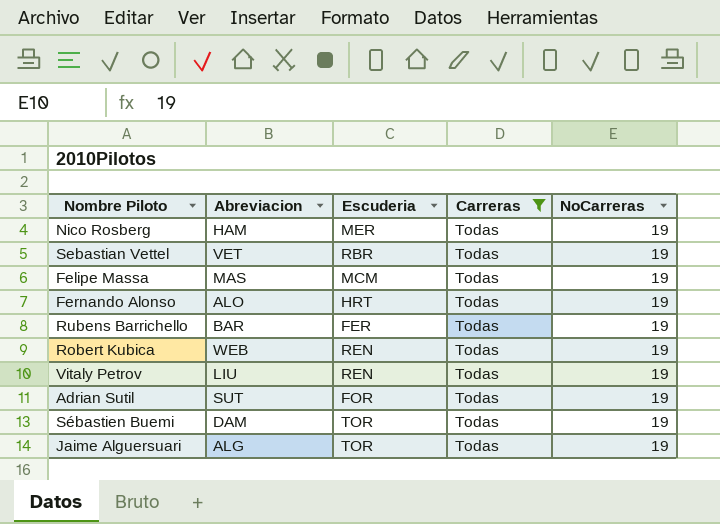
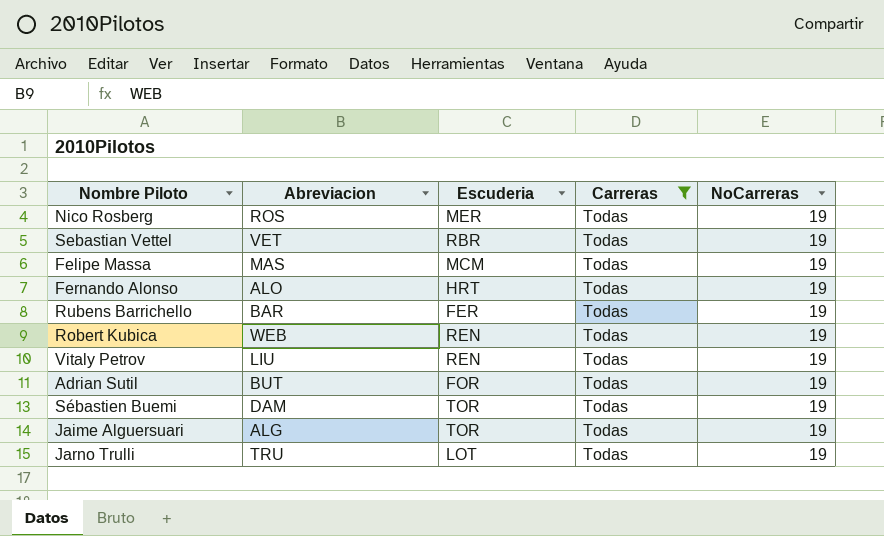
Nico Rosberg | Abreviacion: HAM -> ROS
Adrian Sutil | Abreviacion: SUT -> BUT
row Jarno Trulli: none -> TRU | LOT | Todas | 19

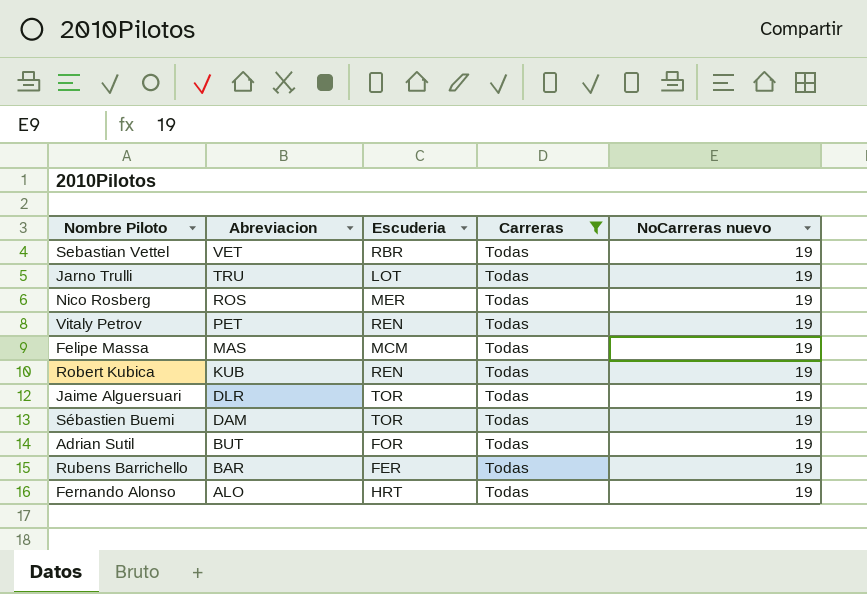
row order: none -> Abreviacion descending
column name: NoCarreras -> NoCarreras nuevo
Vitaly Petrov | Abreviacion: LIU -> PET
Robert Kubica | Abreviacion: WEB -> KUB
Jaime Alguersuari | Abreviacion: ALG -> DLR

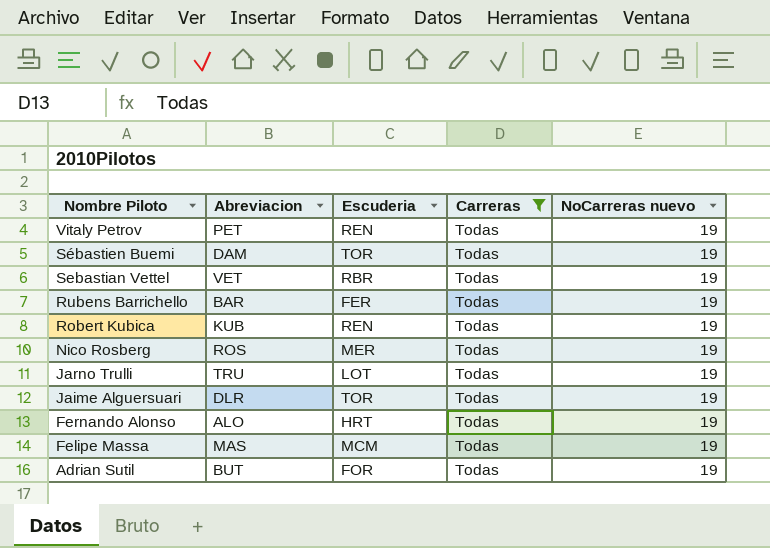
row order: Abreviacion descending -> Nombre Piloto descending

